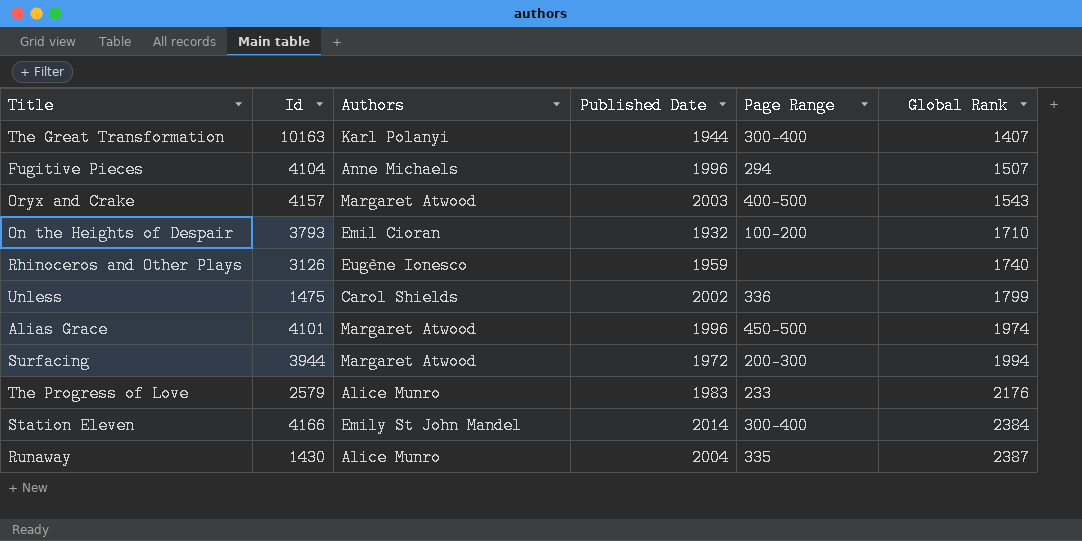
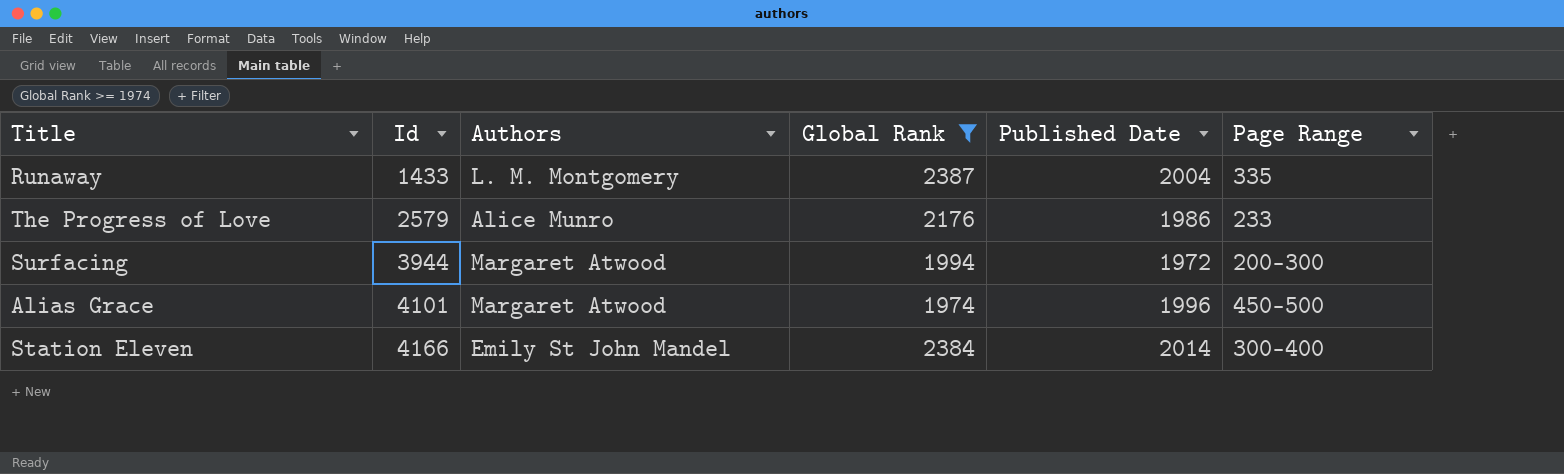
filter: none -> Global Rank >= 1974
row order: Global Rank ascending -> Id ascending
column Global Rank | position: 6 -> 4
Runaway | Id: 1430 -> 1433
Runaway | Authors: Alice Munro -> L. M. Montgomery
The Progress of Love | Published Date: 1983 -> 1986

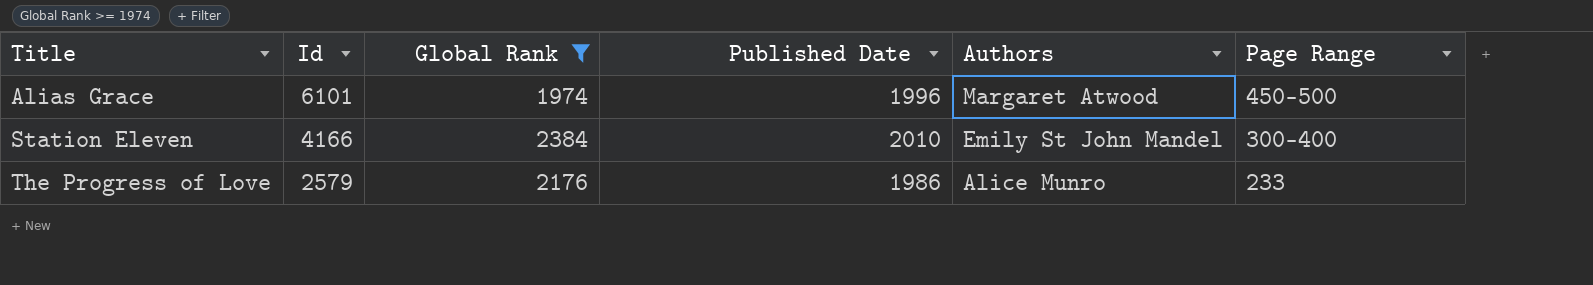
row order: Id ascending -> Title ascending
column Authors | position: 3 -> 5
row Runaway: 1433 | L. M. Montgomery | 2387 | 2004 | 335 -> none
row Surfacing: 3944 | Margaret Atwood | 1994 | 1972 | 200-300 -> none
Alias Grace | Id: 4101 -> 6101
Station Eleven | Published Date: 2014 -> 2010

